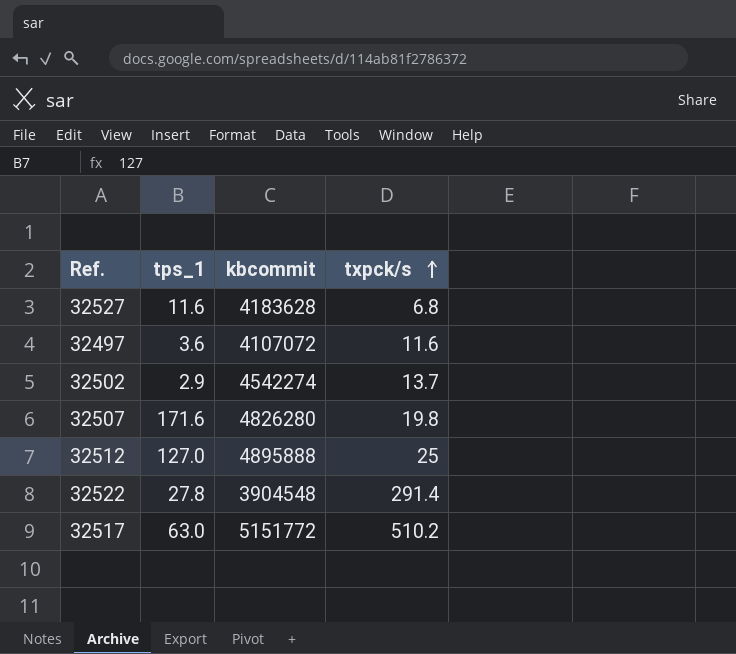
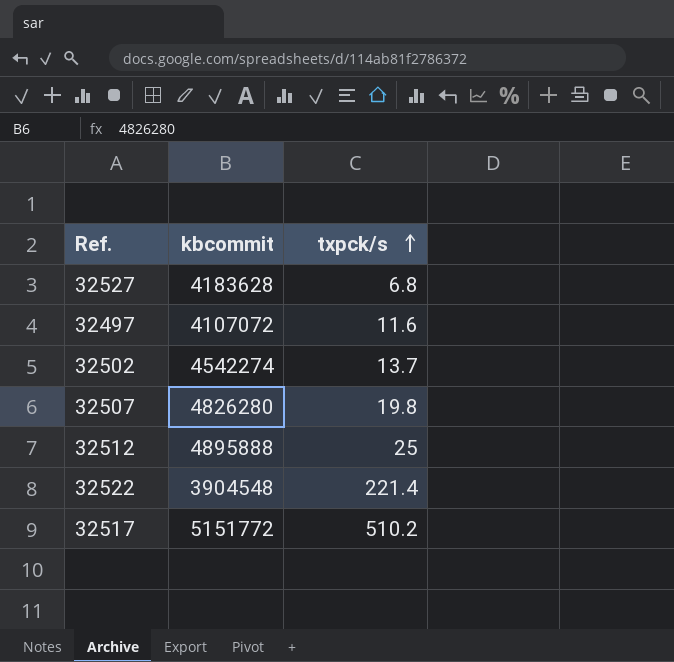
column tps_1 | position: 2 -> none
32522 | txpck/s: 291.4 -> 221.4

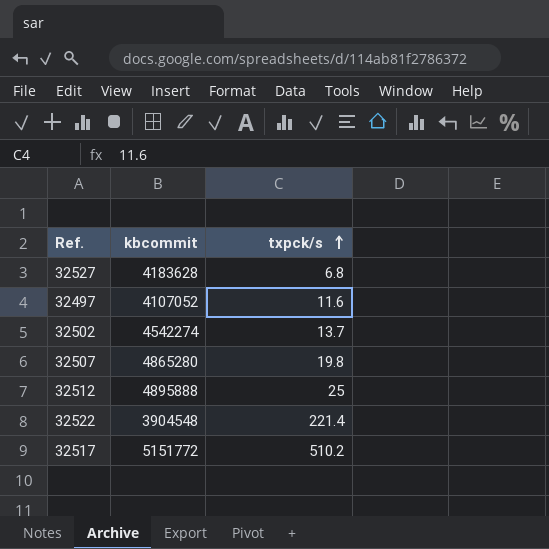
32497 | kbcommit: 4107072 -> 4107052
32507 | kbcommit: 4826280 -> 4865280

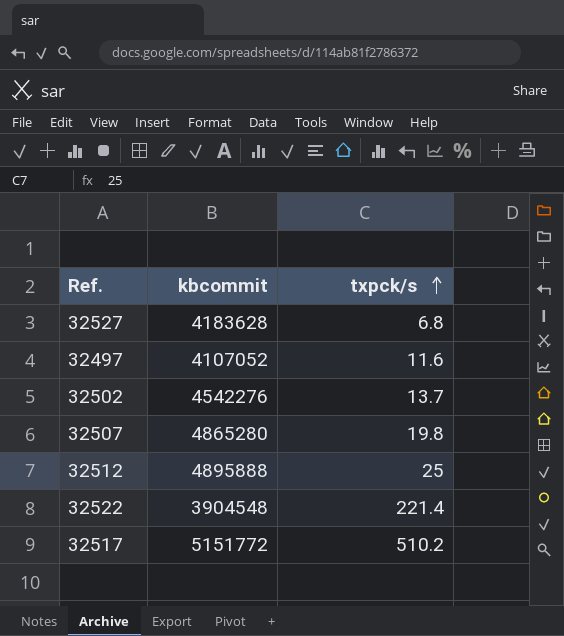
32502 | kbcommit: 4542274 -> 4542276

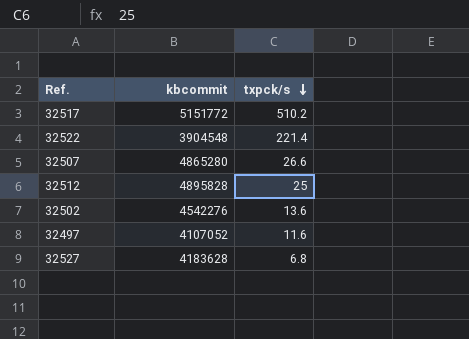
row order: txpck/s ascending -> txpck/s descending
32507 | txpck/s: 19.8 -> 26.6
32512 | kbcommit: 4895888 -> 4895828
32502 | txpck/s: 13.7 -> 13.6

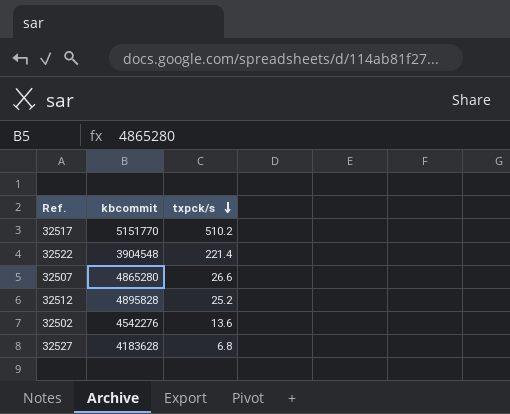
row 32497: 4107052 | 11.6 -> none
32517 | kbcommit: 5151772 -> 5151770
32512 | txpck/s: 25 -> 25.2

